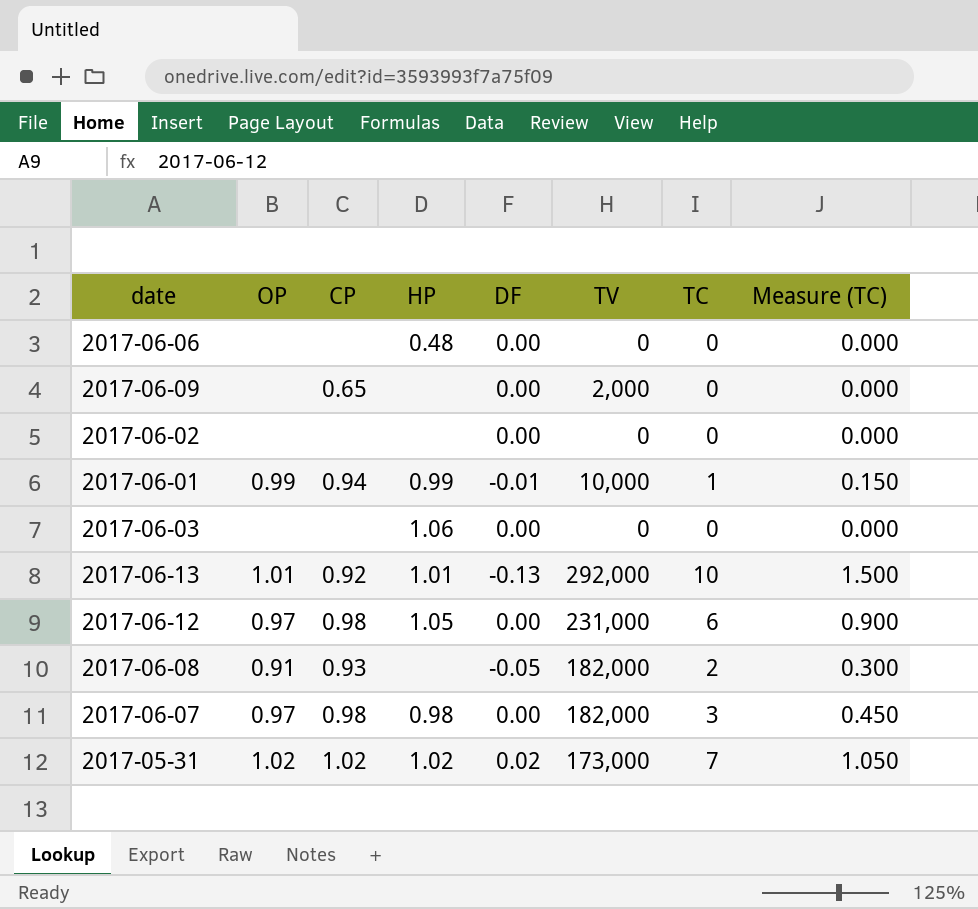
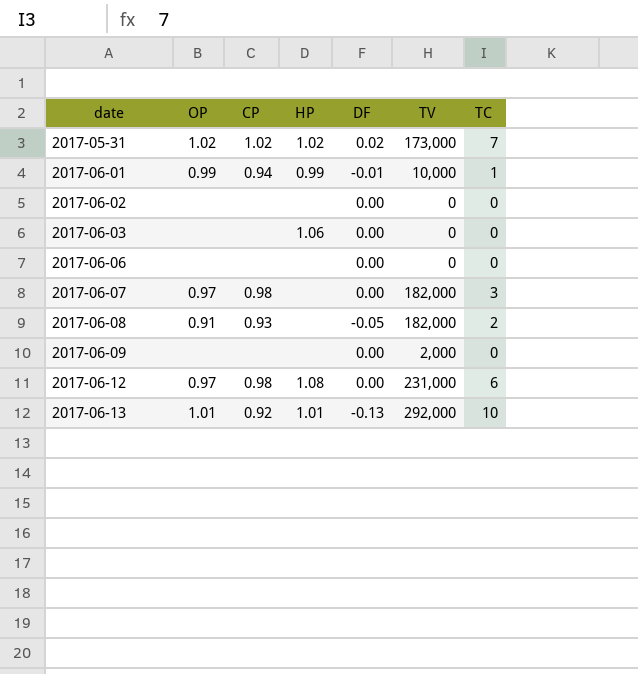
row order: none -> date ascending
column Measure (TC) | formula: [TC] * 0.15 -> none
2017-06-06 | HP: 0.48 -> none
2017-06-07 | HP: 0.98 -> none
2017-06-09 | CP: 0.65 -> none
2017-06-12 | HP: 1.05 -> 1.08

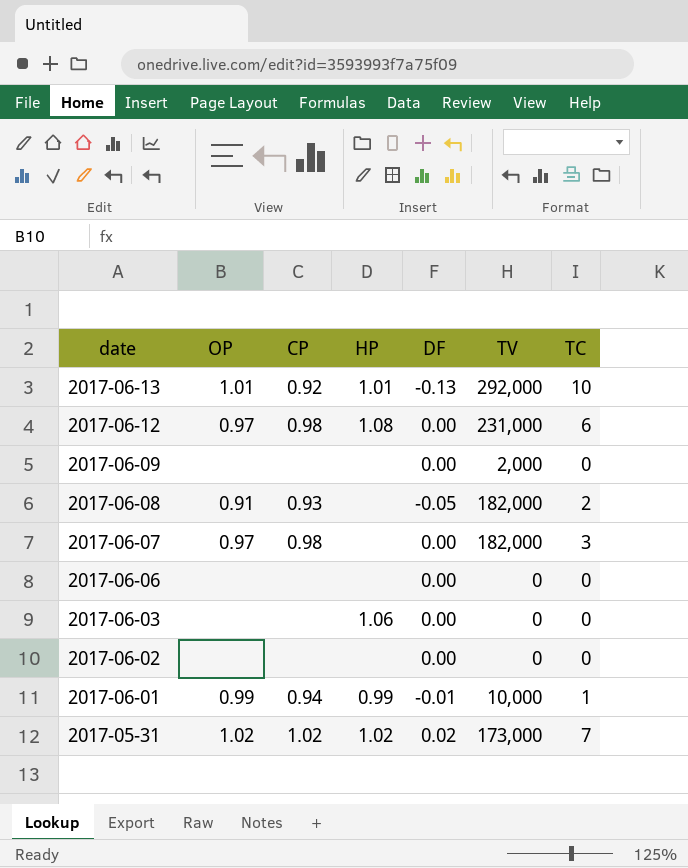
row order: date ascending -> date descending

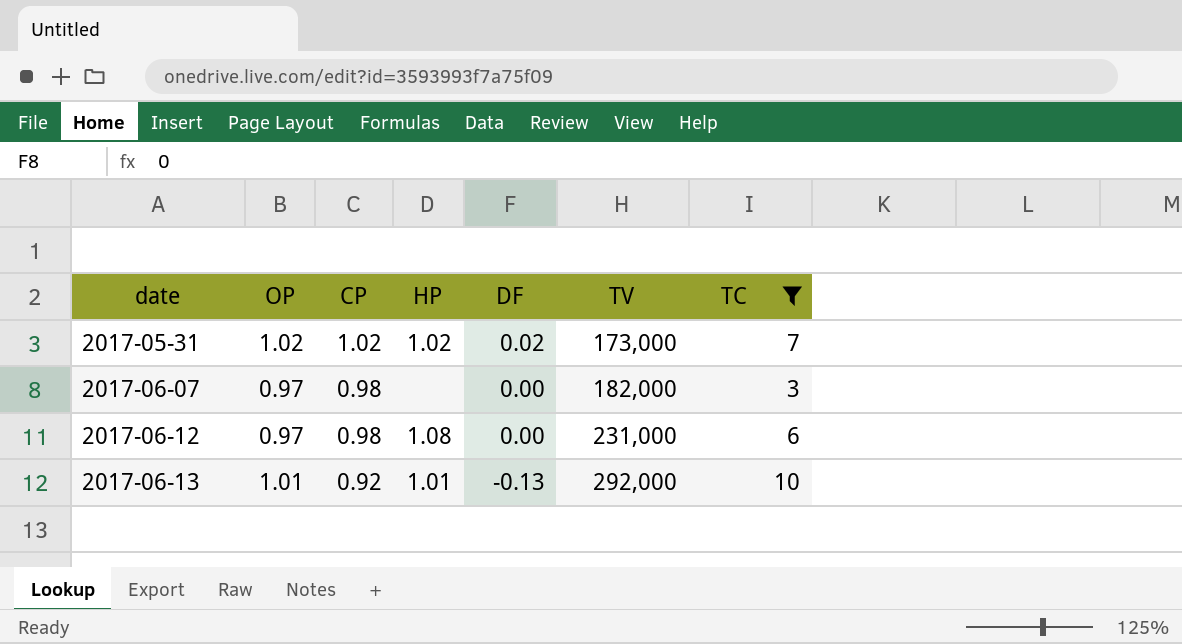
filter: none -> TC >= 3
row order: date descending -> date ascending

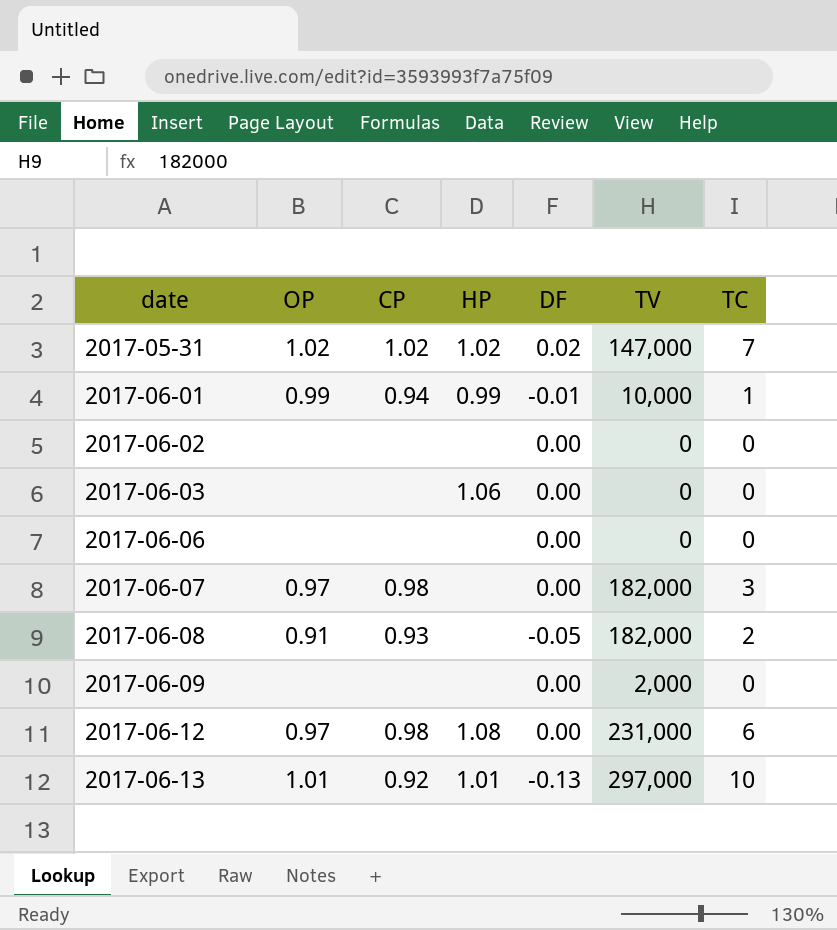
filter: TC >= 3 -> none
2017-05-31 | TV: 173,000 -> 147,000
2017-06-13 | TV: 292,000 -> 297,000

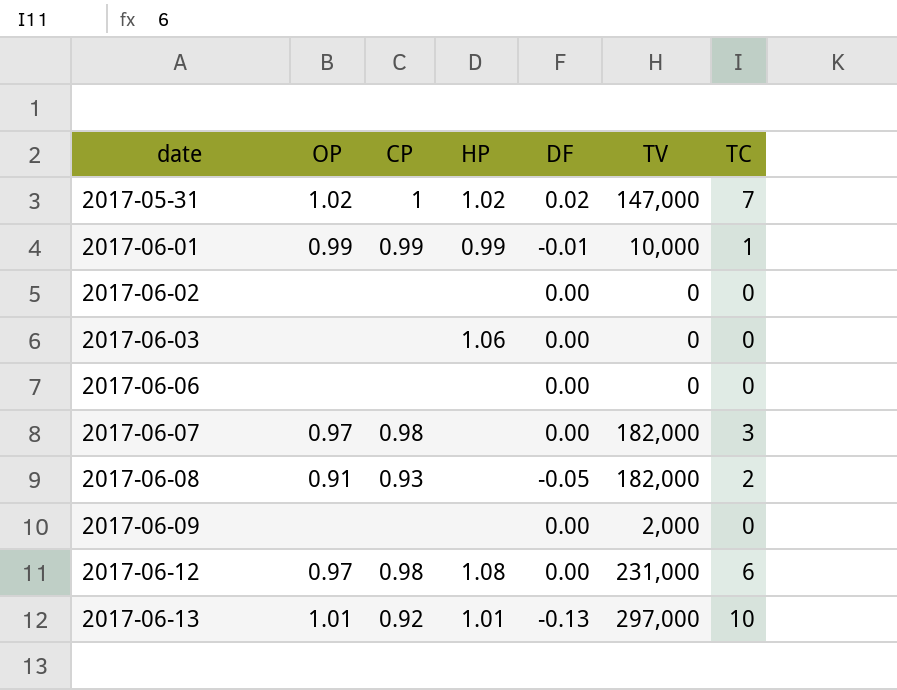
2017-05-31 | CP: 1.02 -> 1
2017-06-01 | CP: 0.94 -> 0.99

